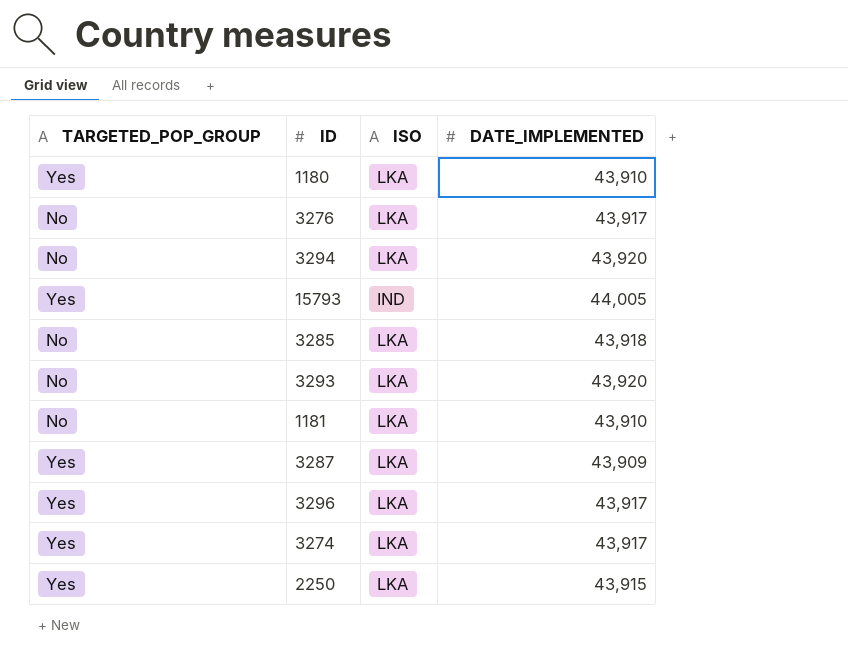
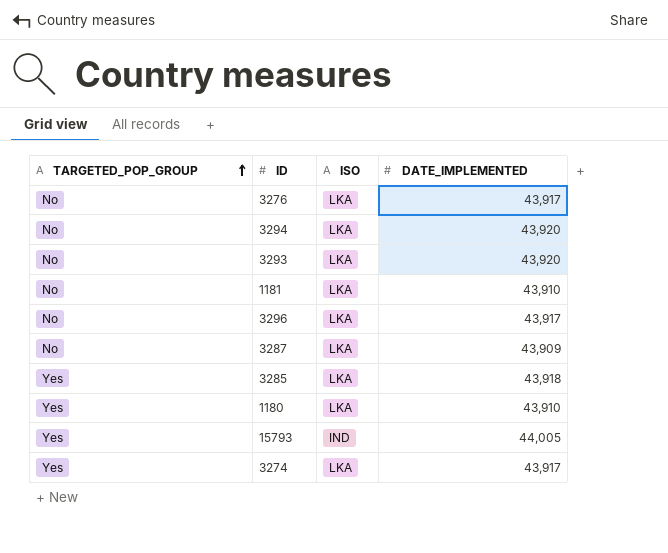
row order: none -> TARGETED_POP_GROUP ascending
row 2250: Yes | LKA | 43,915 -> none
3296 | TARGETED_POP_GROUP: Yes -> No
3287 | TARGETED_POP_GROUP: Yes -> No
3285 | TARGETED_POP_GROUP: No -> Yes

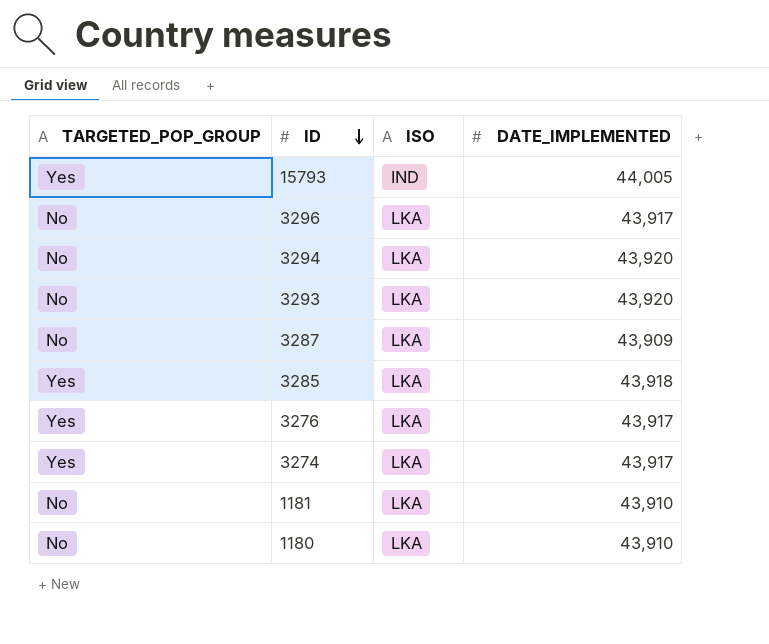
row order: TARGETED_POP_GROUP ascending -> ID descending
3276 | TARGETED_POP_GROUP: No -> Yes
1180 | TARGETED_POP_GROUP: Yes -> No

